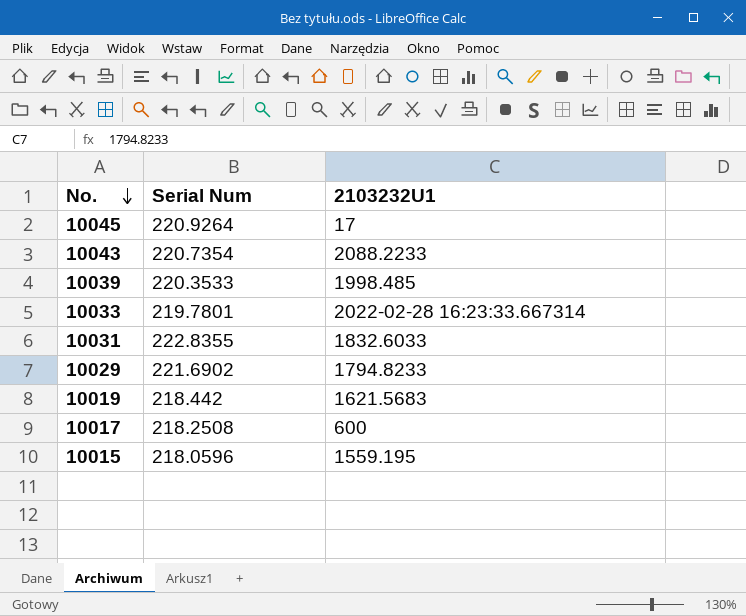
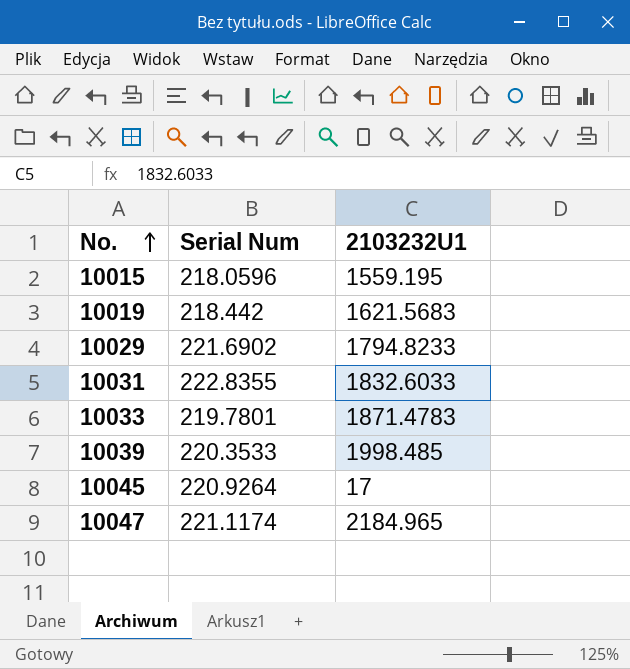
row order: No. descending -> No. ascending
row 10043: 220.7354 | 2088.2233 -> none
row 10017: 218.2508 | 600 -> none
10033 | 2103232U1: 2022-02-28 16:23:33.667314 -> 1871.4783
row 10047: none -> 221.1174 | 2184.965

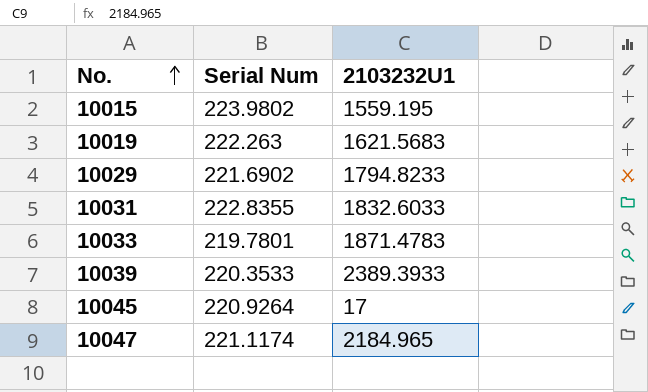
10015 | Serial Num: 218.0596 -> 223.9802
10019 | Serial Num: 218.442 -> 222.263
10039 | 2103232U1: 1998.485 -> 2389.3933

